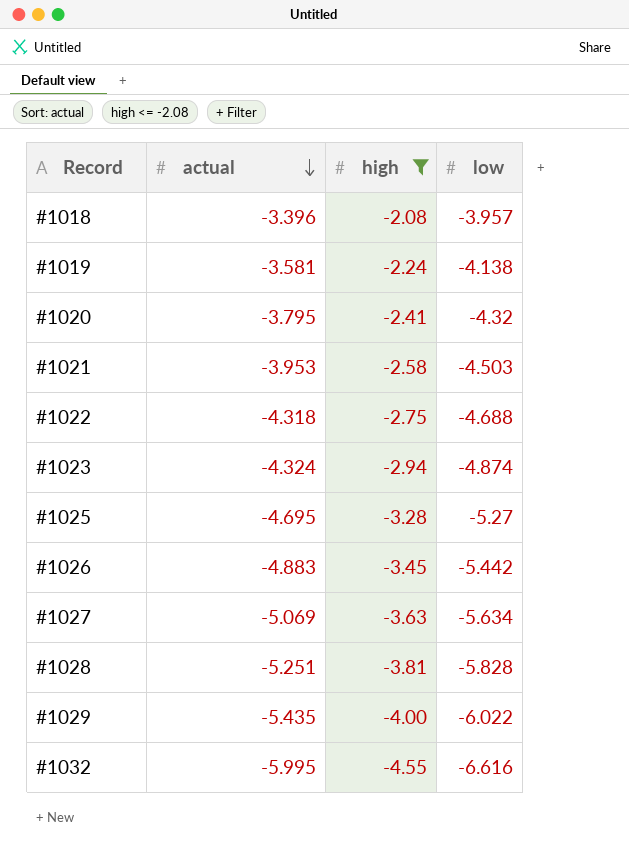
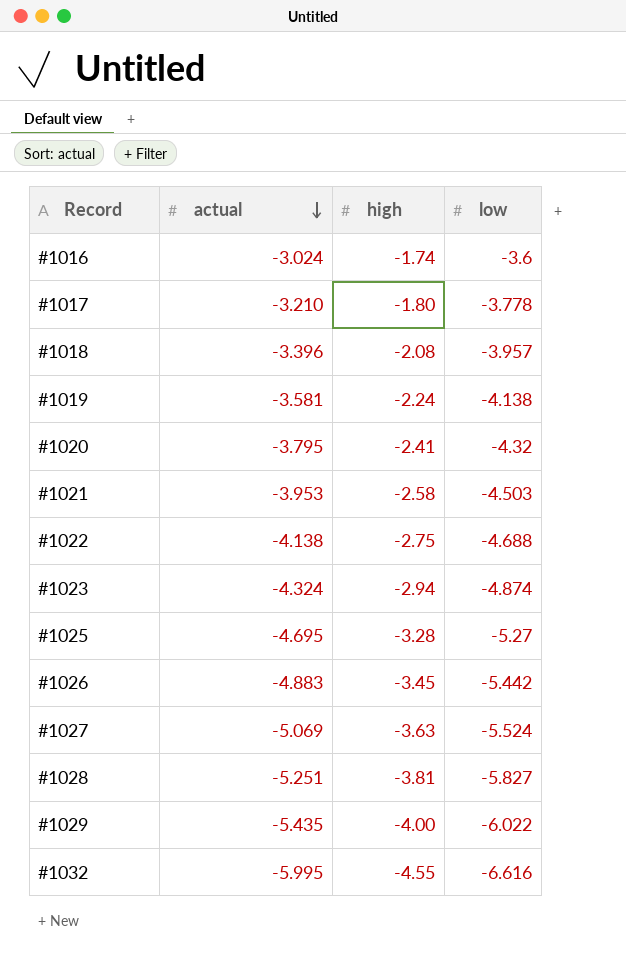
filter: high <= -2.08 -> none
#1022 | actual: -4.318 -> -4.138
#1027 | low: -5.634 -> -5.524
#1028 | low: -5.828 -> -5.827

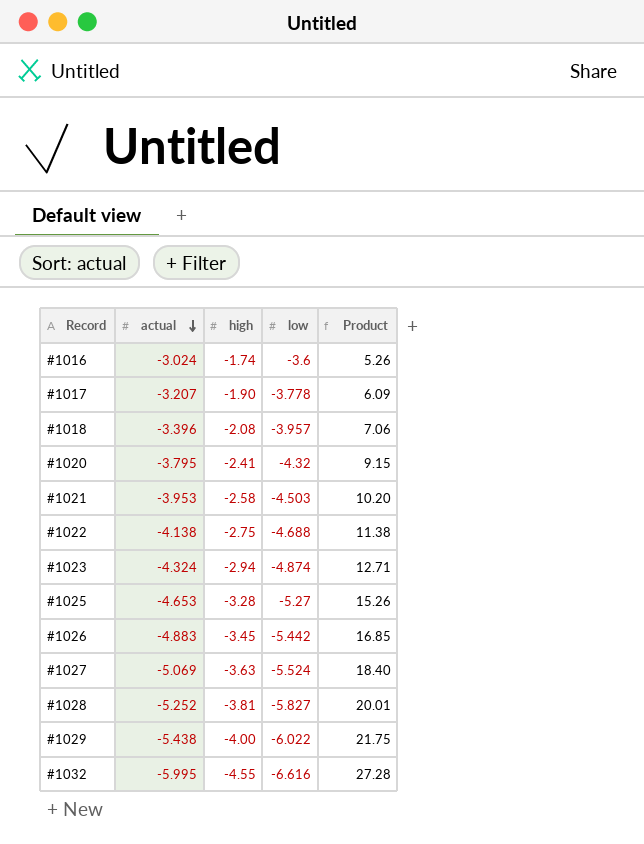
column Product | formula: none -> [actual] * [high]
row #1019: -3.581 | -2.24 | -4.138 -> none
#1017 | actual: -3.210 -> -3.207
#1017 | high: -1.80 -> -1.90
#1025 | actual: -4.695 -> -4.653
#1028 | actual: -5.251 -> -5.252
#1029 | actual: -5.435 -> -5.438

